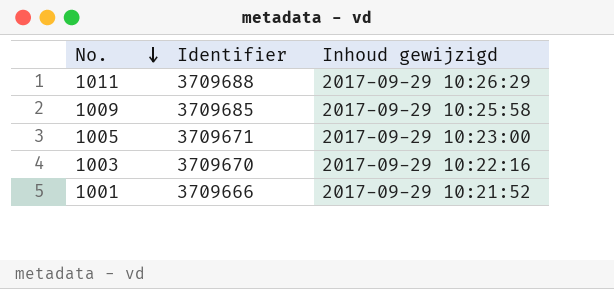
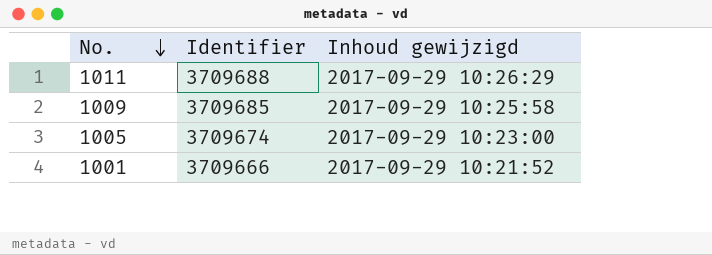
row 1003: 3709670 | 2017-09-29 10:22:16 -> none
1005 | Identifier: 3709671 -> 3709674

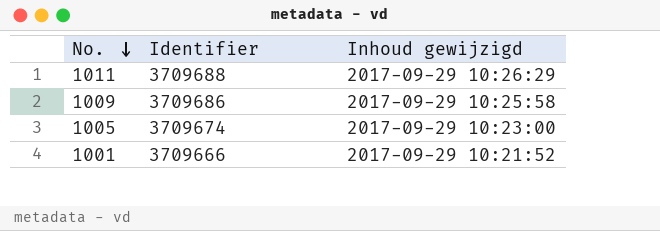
1009 | Identifier: 3709685 -> 3709686

